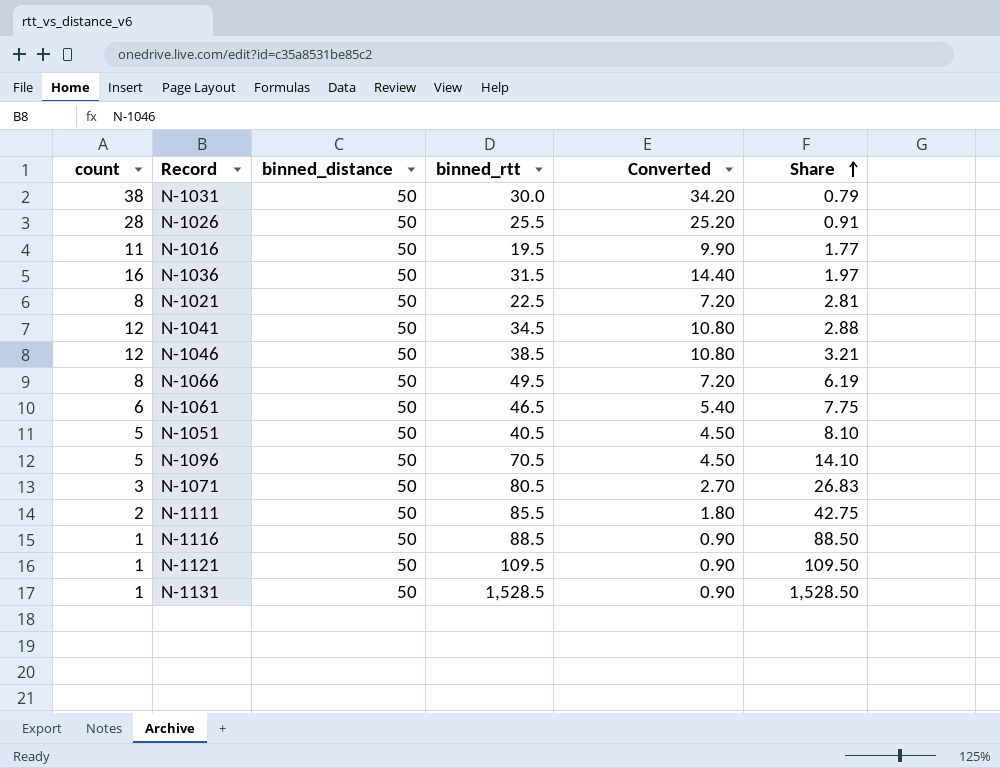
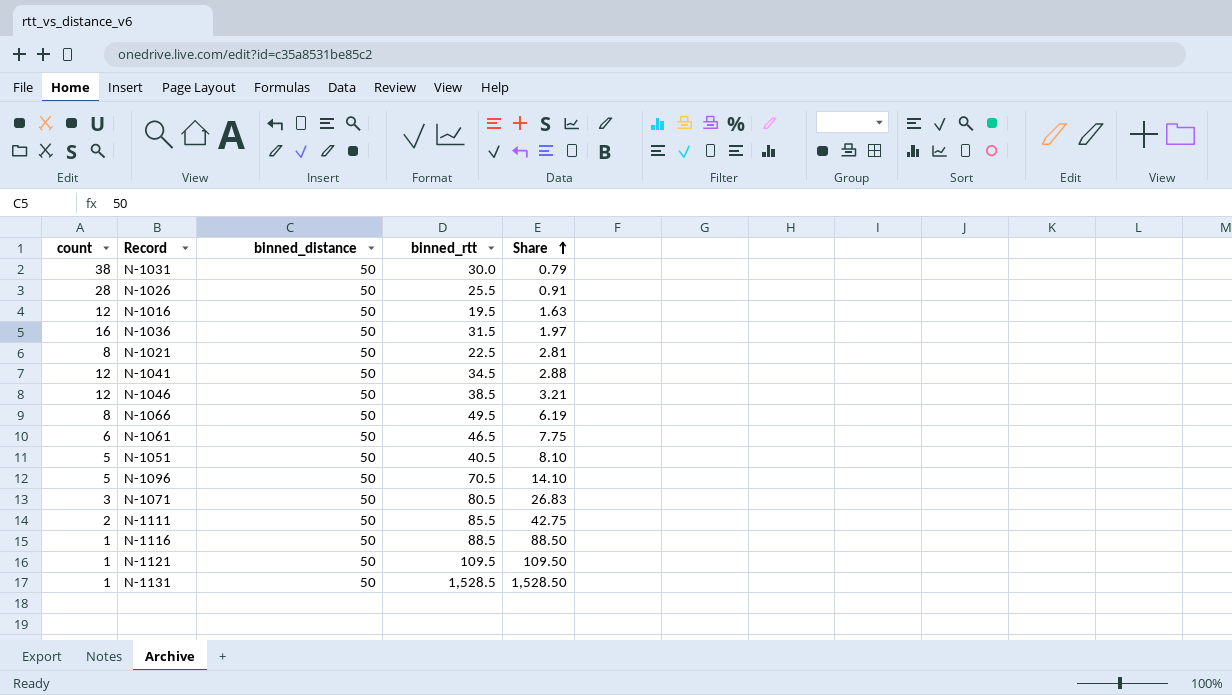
column Converted | formula: [count] * 0.9 -> none
N-1016 | count: 11 -> 12
N-1016 | Share: 1.77 -> 1.63

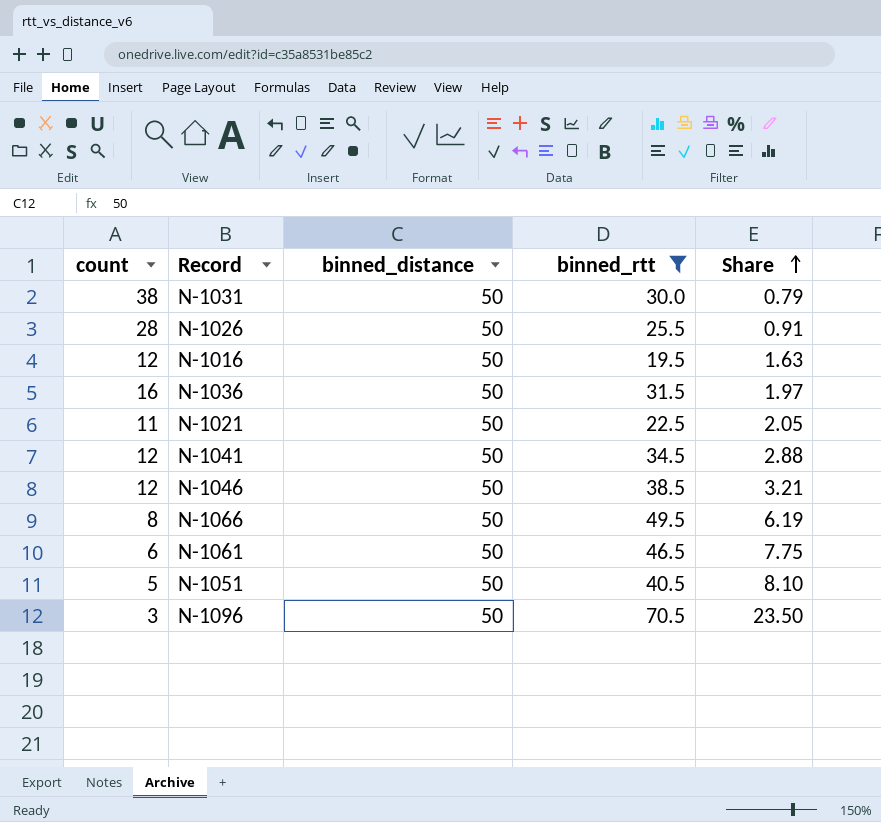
filter: none -> binned_rtt <= 70.5
N-1021 | count: 8 -> 11
N-1021 | Share: 2.81 -> 2.05
N-1096 | count: 5 -> 3
N-1096 | Share: 14.10 -> 23.50

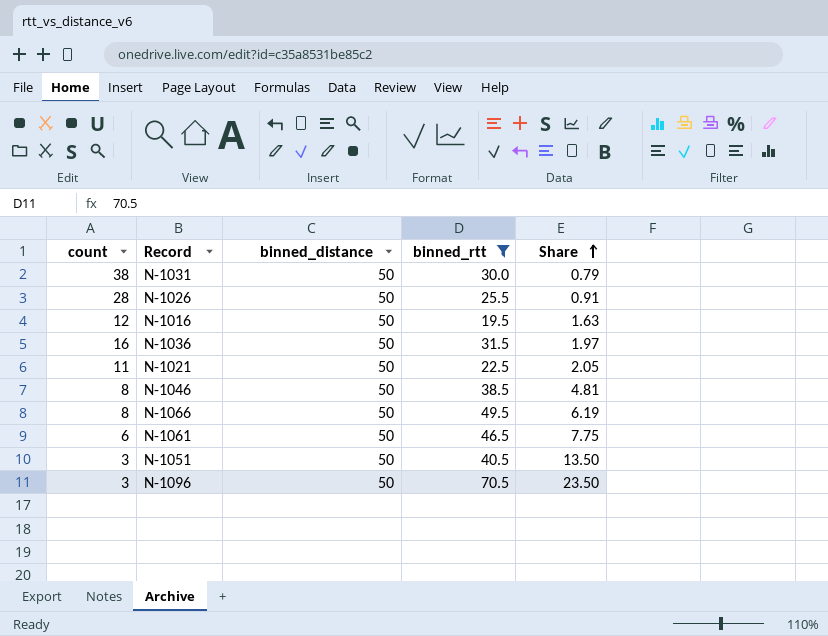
row N-1041: 12 | 50 | 34.5 | 2.88 -> none
N-1046 | count: 12 -> 8
N-1046 | Share: 3.21 -> 4.81
N-1051 | count: 5 -> 3
N-1051 | Share: 8.10 -> 13.50

